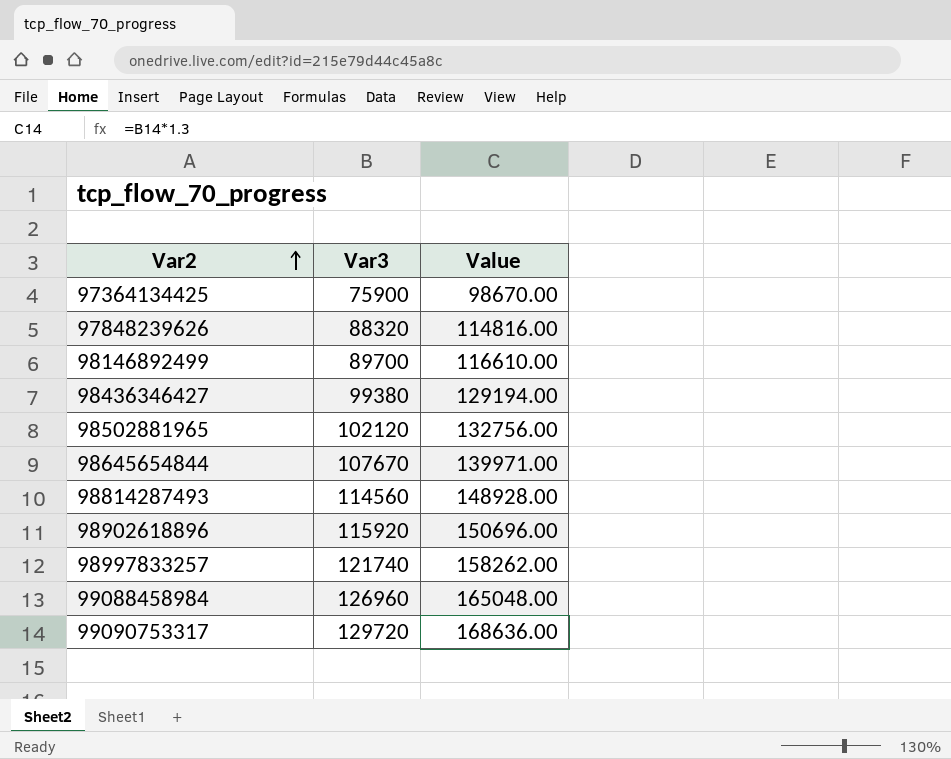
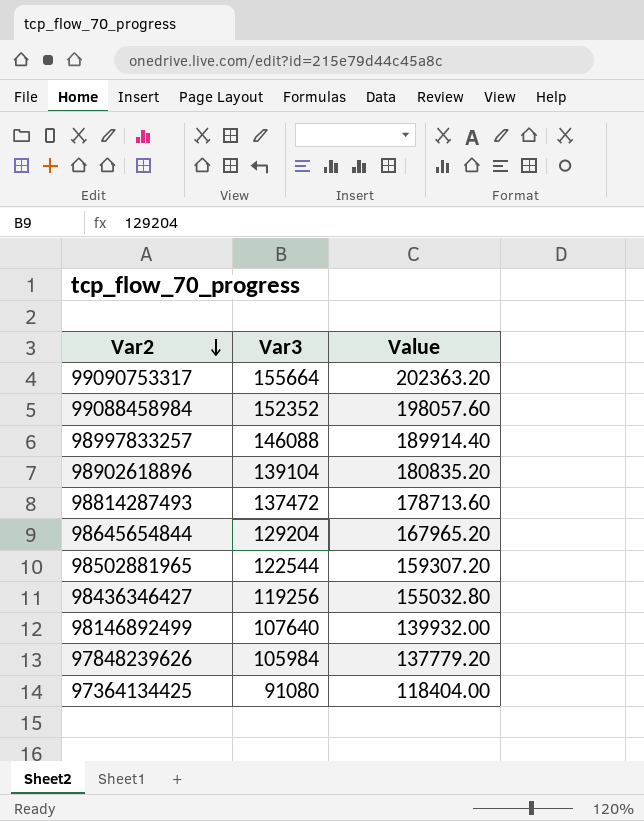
row order: Var2 ascending -> Var2 descending
99090753317 | Var3: 129720 -> 155664
99090753317 | Value: 168636.00 -> 202363.20
99088458984 | Var3: 126960 -> 152352
99088458984 | Value: 165048.00 -> 198057.60
98997833257 | Var3: 121740 -> 146088
98997833257 | Value: 158262.00 -> 189914.40
98902618896 | Var3: 115920 -> 139104
98902618896 | Value: 150696.00 -> 180835.20
98814287493 | Var3: 114560 -> 137472
98814287493 | Value: 148928.00 -> 178713.60
98645654844 | Var3: 107670 -> 129204
98645654844 | Value: 139971.00 -> 167965.20
98502881965 | Var3: 102120 -> 122544
98502881965 | Value: 132756.00 -> 159307.20
98436346427 | Var3: 99380 -> 119256
98436346427 | Value: 129194.00 -> 155032.80
98146892499 | Var3: 89700 -> 107640
98146892499 | Value: 116610.00 -> 139932.00
97848239626 | Var3: 88320 -> 105984
97848239626 | Value: 114816.00 -> 137779.20
97364134425 | Var3: 75900 -> 91080
97364134425 | Value: 98670.00 -> 118404.00

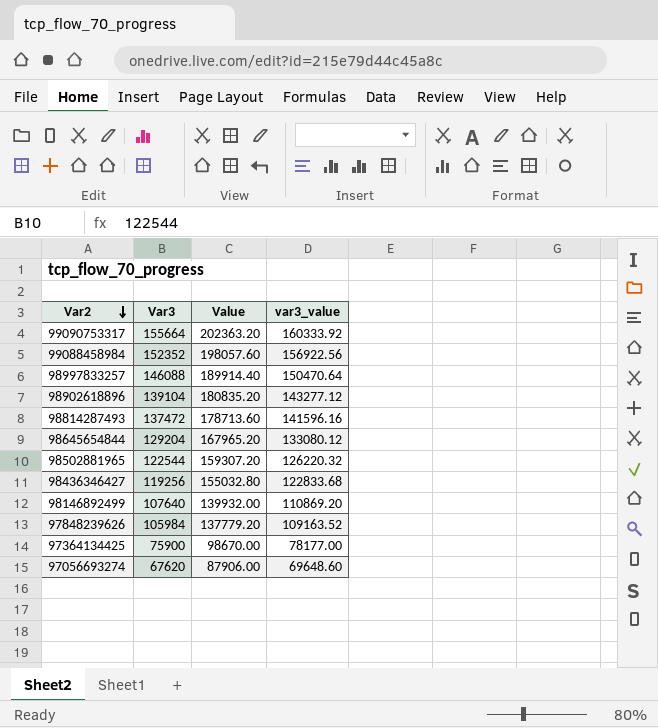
column var3_value | formula: none -> [Var3] * 1.03
97364134425 | Var3: 91080 -> 75900
97364134425 | Value: 118404.00 -> 98670.00
row 97056693274: none -> 67620 | 87906.00 | 69648.60

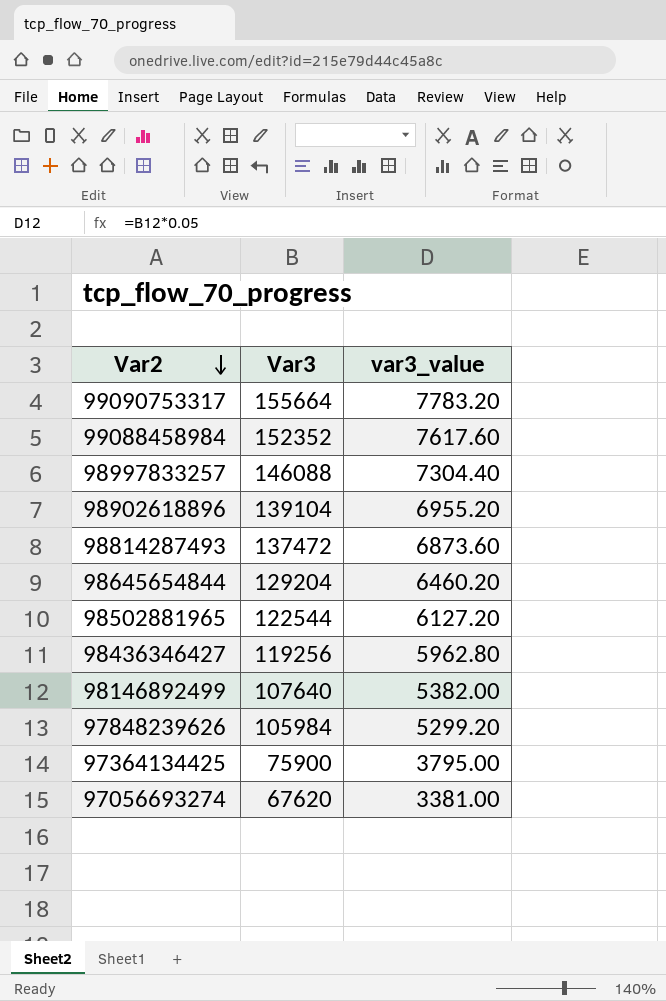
column Value | formula: [Var3] * 1.3 -> none
column var3_value | formula: [Var3] * 1.03 -> [Var3] * 0.05

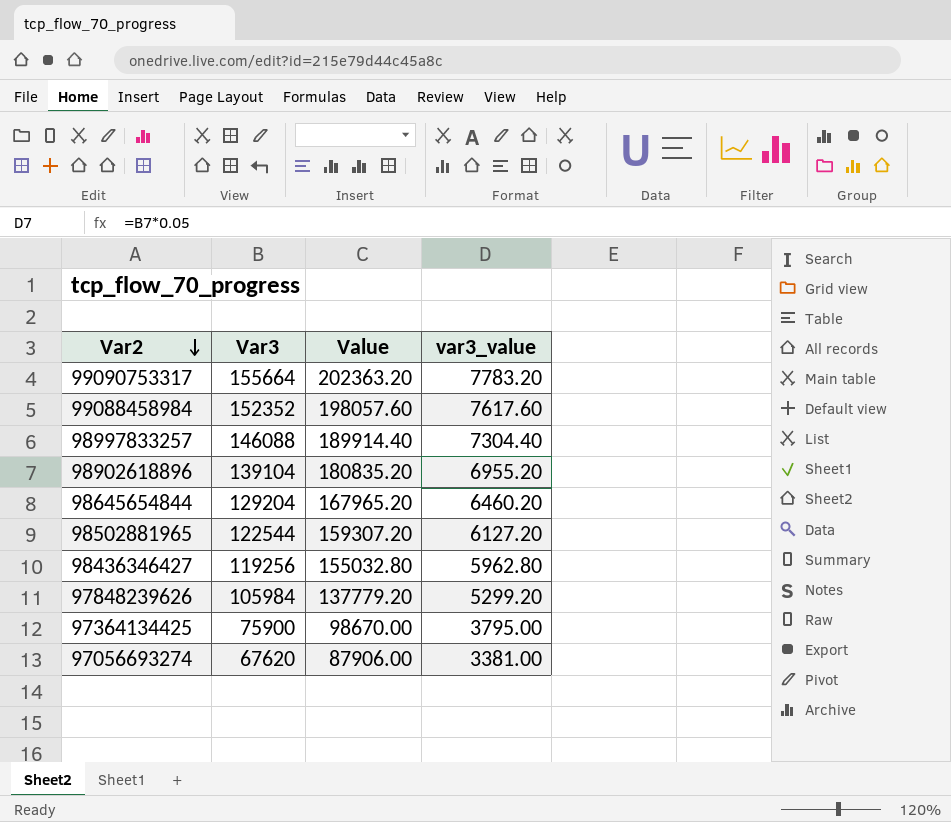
column Value | formula: none -> [Var3] * 1.3
row 98814287493: 137472 | 6873.60 -> none
row 98146892499: 107640 | 5382.00 -> none

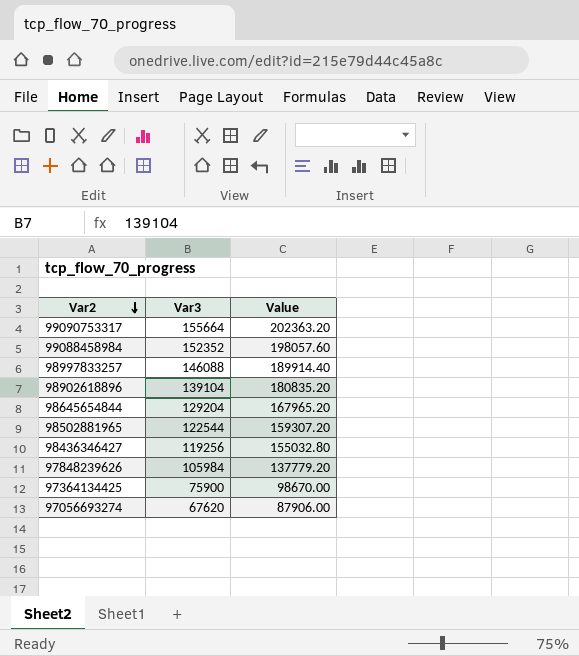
column var3_value | formula: [Var3] * 0.05 -> none

